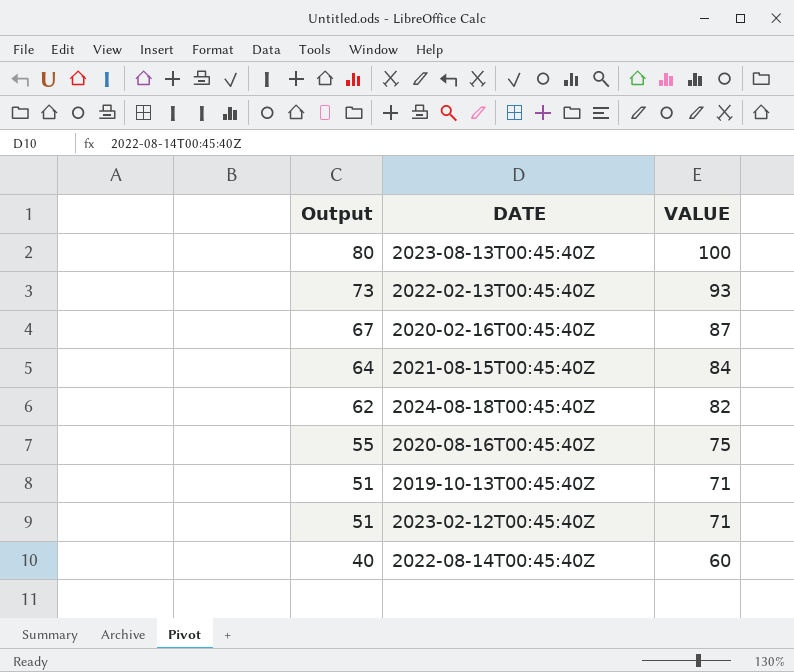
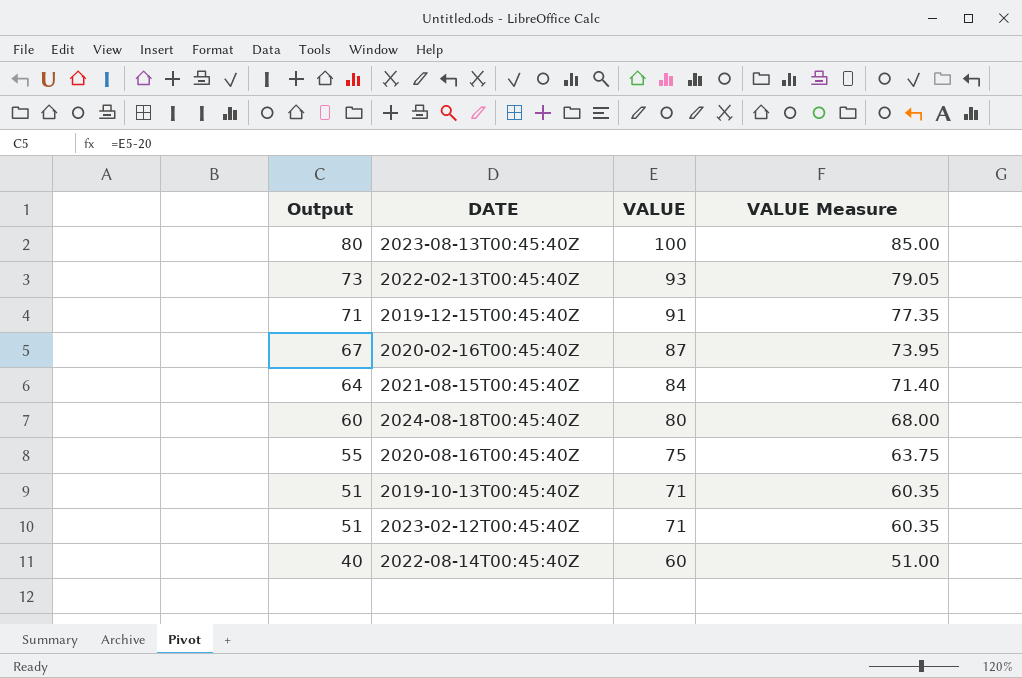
column VALUE Measure | formula: none -> [VALUE] * 0.85
row 2019-12-15T00:45:40Z: none -> 71 | 91 | 77.35
2024-08-18T00:45:40Z | Output: 62 -> 60
2024-08-18T00:45:40Z | VALUE: 82 -> 80

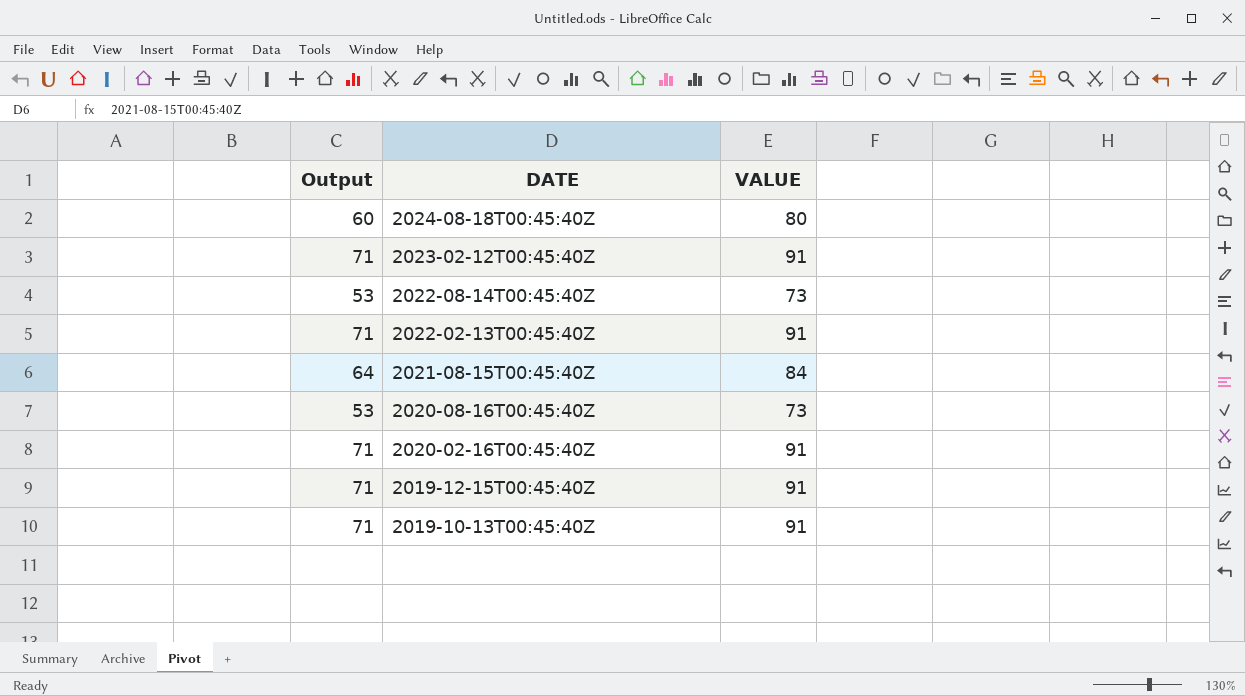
row order: Output descending -> DATE descending
column VALUE Measure | formula: [VALUE] * 0.85 -> none
row 2023-08-13T00:45:40Z: 80 | 100 | 85.00 -> none
2023-02-12T00:45:40Z | Output: 51 -> 71
2023-02-12T00:45:40Z | VALUE: 71 -> 91
2022-08-14T00:45:40Z | Output: 40 -> 53
2022-08-14T00:45:40Z | VALUE: 60 -> 73
2022-02-13T00:45:40Z | Output: 73 -> 71
2022-02-13T00:45:40Z | VALUE: 93 -> 91
2020-08-16T00:45:40Z | Output: 55 -> 53
2020-08-16T00:45:40Z | VALUE: 75 -> 73
2020-02-16T00:45:40Z | Output: 67 -> 71
2020-02-16T00:45:40Z | VALUE: 87 -> 91
2019-10-13T00:45:40Z | Output: 51 -> 71
2019-10-13T00:45:40Z | VALUE: 71 -> 91

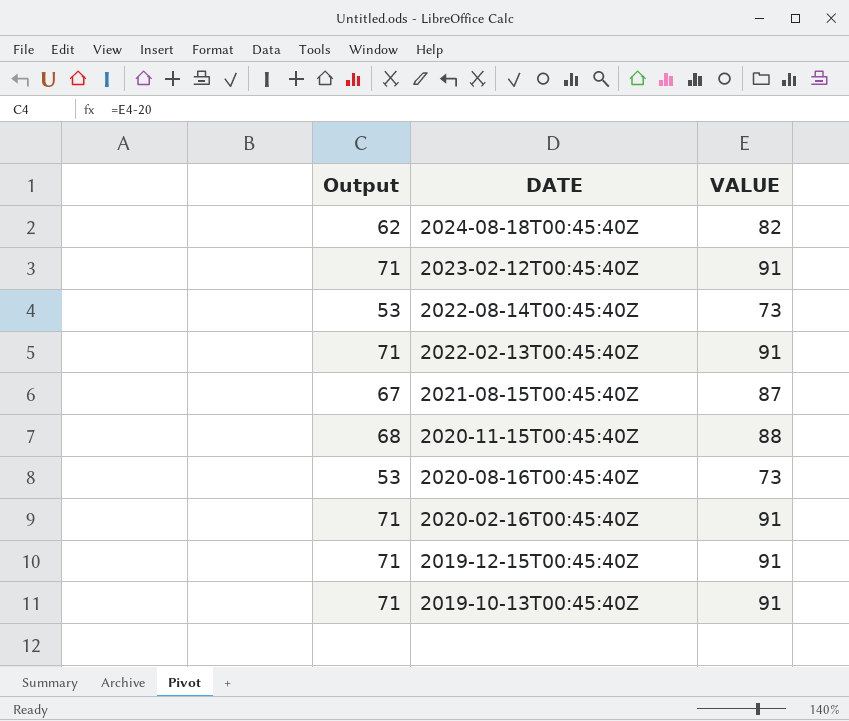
2024-08-18T00:45:40Z | Output: 60 -> 62
2024-08-18T00:45:40Z | VALUE: 80 -> 82
2021-08-15T00:45:40Z | Output: 64 -> 67
2021-08-15T00:45:40Z | VALUE: 84 -> 87
row 2020-11-15T00:45:40Z: none -> 68 | 88

